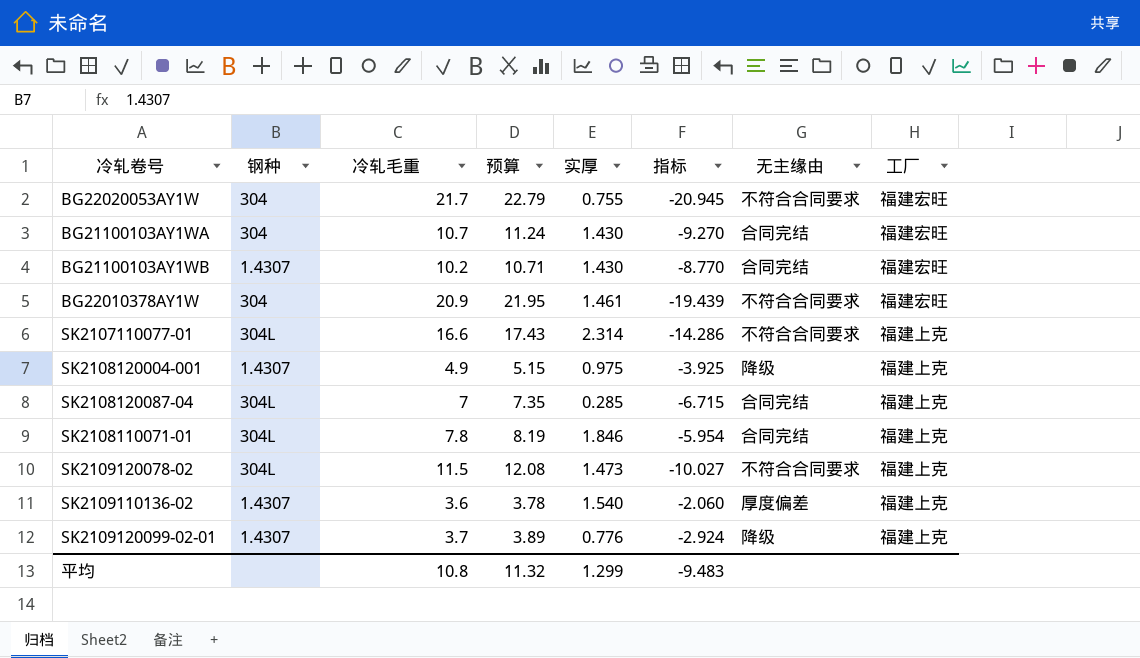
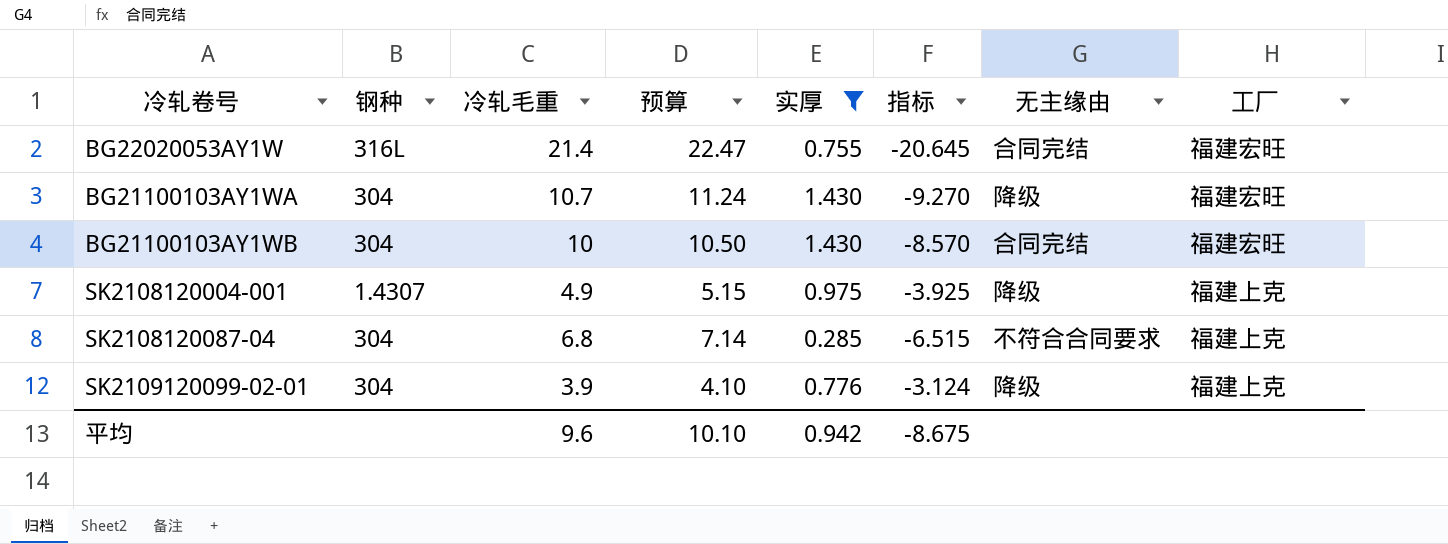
filter: none -> 实厚 <= 1.430
BG22020053AY1W | 钢种: 304 -> 316L
BG22020053AY1W | 冷轧毛重: 21.7 -> 21.4
BG22020053AY1W | 预算: 22.79 -> 22.47
BG22020053AY1W | 指标: -20.945 -> -20.645
BG22020053AY1W | 无主缘由: 不符合合同要求 -> 合同完结
BG21100103AY1WA | 无主缘由: 合同完结 -> 降级
BG21100103AY1WB | 钢种: 1.4307 -> 304
BG21100103AY1WB | 冷轧毛重: 10.2 -> 10
BG21100103AY1WB | 预算: 10.71 -> 10.50
BG21100103AY1WB | 指标: -8.770 -> -8.570
SK2108120087-04 | 钢种: 304L -> 304
SK2108120087-04 | 冷轧毛重: 7 -> 6.8
SK2108120087-04 | 预算: 7.35 -> 7.14
SK2108120087-04 | 指标: -6.715 -> -6.515
SK2108120087-04 | 无主缘由: 合同完结 -> 不符合合同要求
SK2109120099-02-01 | 钢种: 1.4307 -> 304
SK2109120099-02-01 | 冷轧毛重: 3.7 -> 3.9
SK2109120099-02-01 | 预算: 3.89 -> 4.10
SK2109120099-02-01 | 指标: -2.924 -> -3.124
平均 | 冷轧毛重: 10.8 -> 9.6
平均 | 预算: 11.32 -> 10.10
平均 | 实厚: 1.299 -> 0.942
平均 | 指标: -9.483 -> -8.675

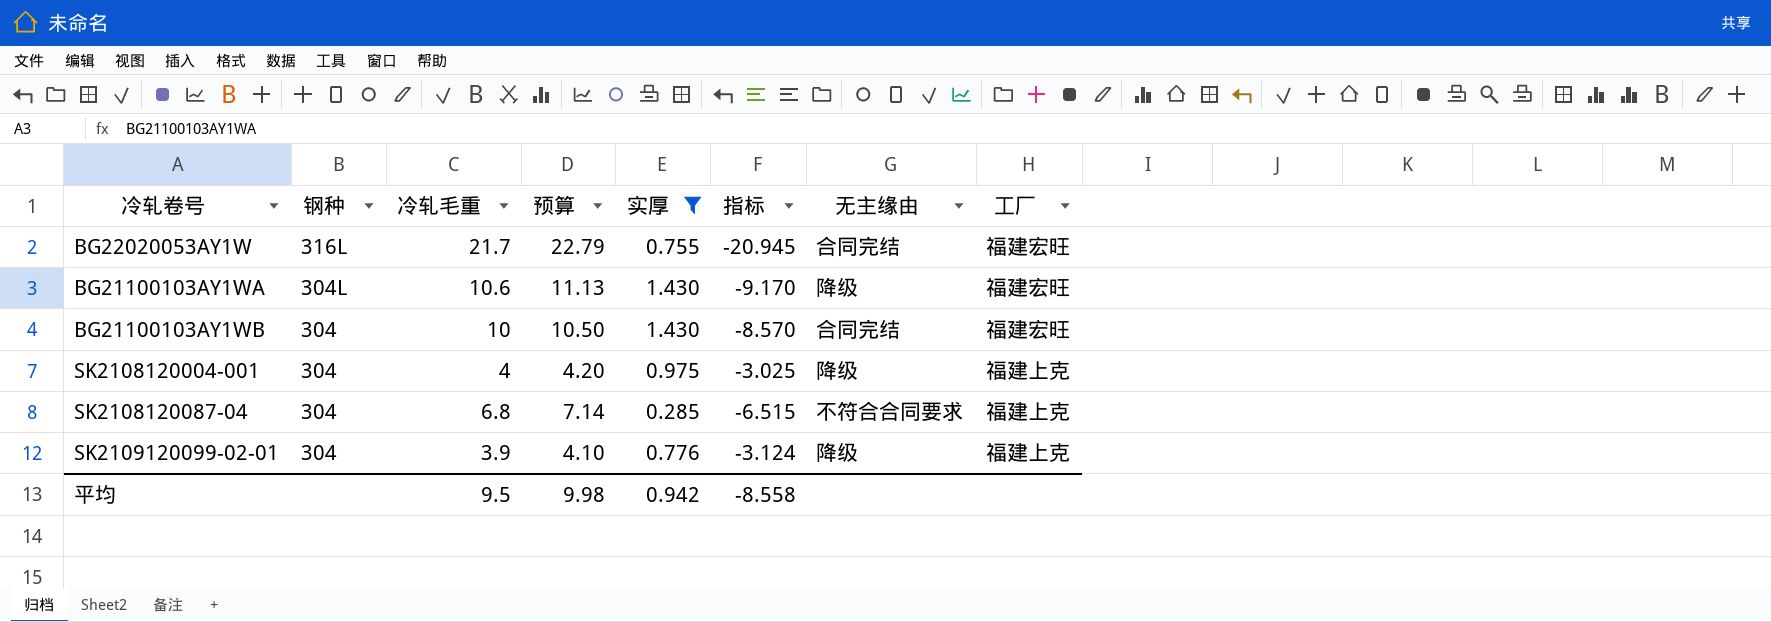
BG22020053AY1W | 冷轧毛重: 21.4 -> 21.7
BG22020053AY1W | 预算: 22.47 -> 22.79
BG22020053AY1W | 指标: -20.645 -> -20.945
BG21100103AY1WA | 钢种: 304 -> 304L
BG21100103AY1WA | 冷轧毛重: 10.7 -> 10.6
BG21100103AY1WA | 预算: 11.24 -> 11.13
BG21100103AY1WA | 指标: -9.270 -> -9.170
SK2108120004-001 | 钢种: 1.4307 -> 304
SK2108120004-001 | 冷轧毛重: 4.9 -> 4
SK2108120004-001 | 预算: 5.15 -> 4.20
SK2108120004-001 | 指标: -3.925 -> -3.025
平均 | 冷轧毛重: 9.6 -> 9.5
平均 | 预算: 10.10 -> 9.98
平均 | 指标: -8.675 -> -8.558

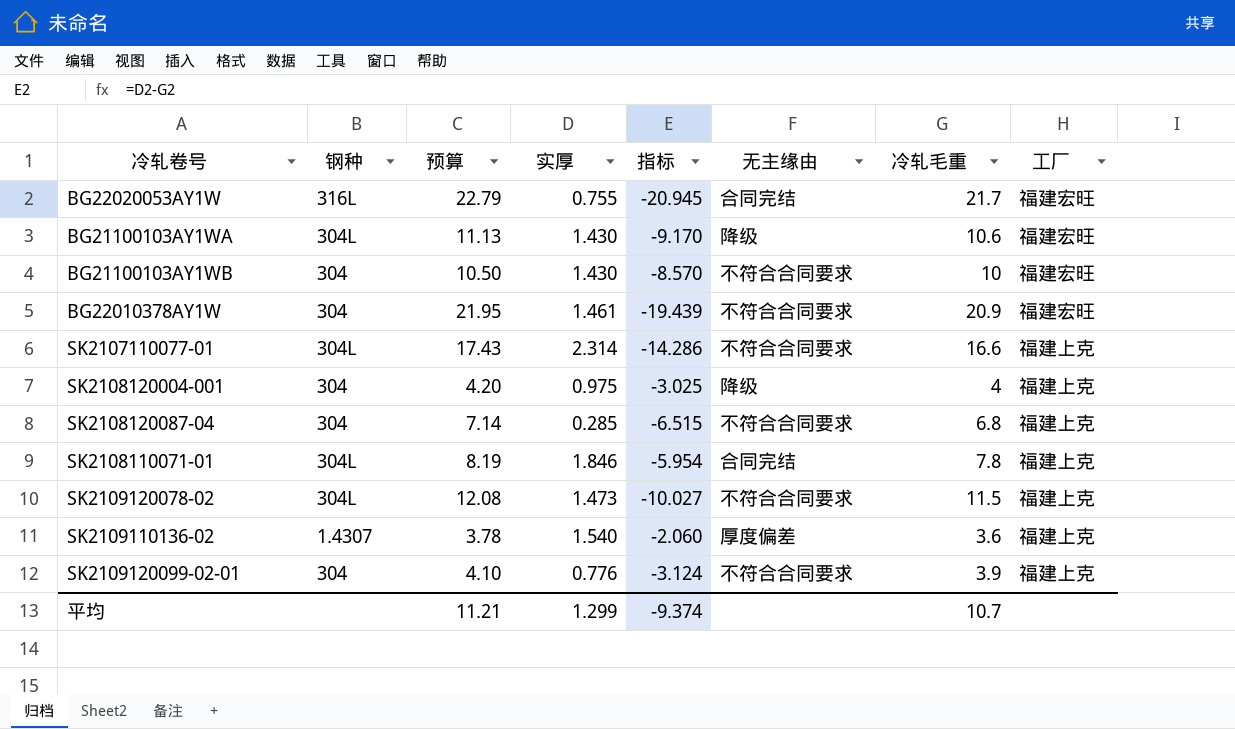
filter: 实厚 <= 1.430 -> none
column 冷轧毛重 | position: 3 -> 7
BG21100103AY1WB | 无主缘由: 合同完结 -> 不符合合同要求
SK2109120099-02-01 | 无主缘由: 降级 -> 不符合合同要求
平均 | 预算: 9.98 -> 11.21
平均 | 实厚: 0.942 -> 1.299
平均 | 指标: -8.558 -> -9.374
平均 | 冷轧毛重: 9.5 -> 10.7

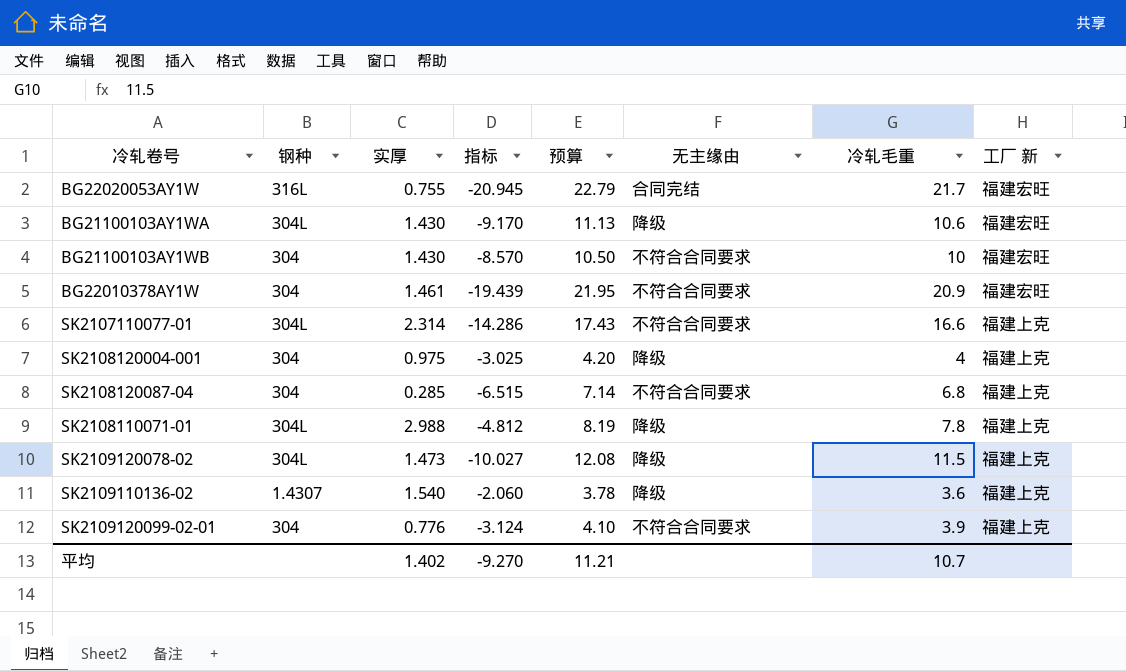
column 预算 | position: 3 -> 5
column name: 工厂 -> 工厂 新
SK2108110071-01 | 实厚: 1.846 -> 2.988
SK2108110071-01 | 指标: -5.954 -> -4.812
SK2108110071-01 | 无主缘由: 合同完结 -> 降级
SK2109120078-02 | 无主缘由: 不符合合同要求 -> 降级
SK2109110136-02 | 无主缘由: 厚度偏差 -> 降级
平均 | 实厚: 1.299 -> 1.402
平均 | 指标: -9.374 -> -9.270

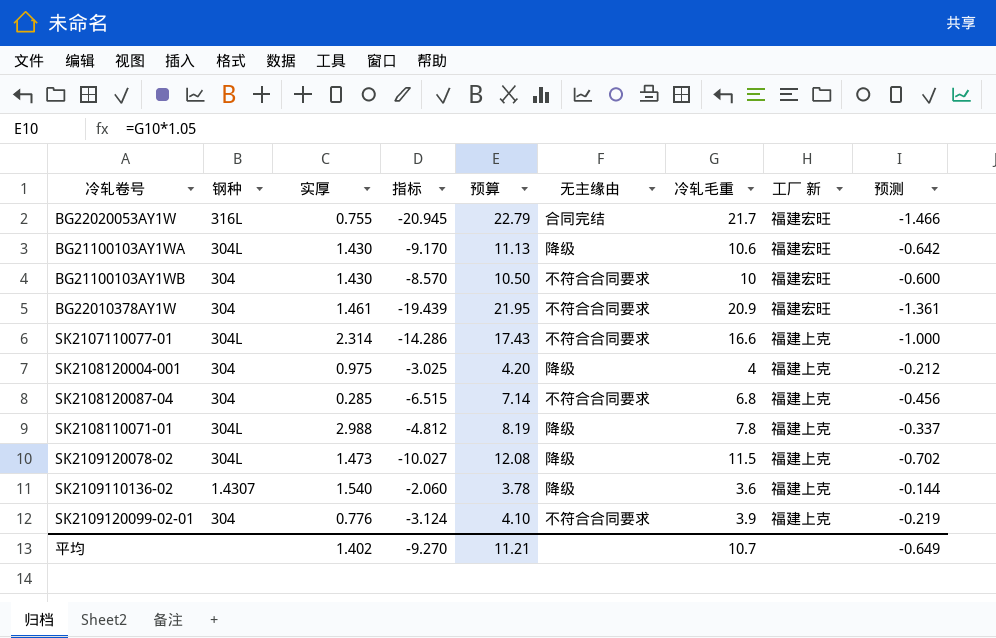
column 预测 | formula: none -> [指标] * 0.07

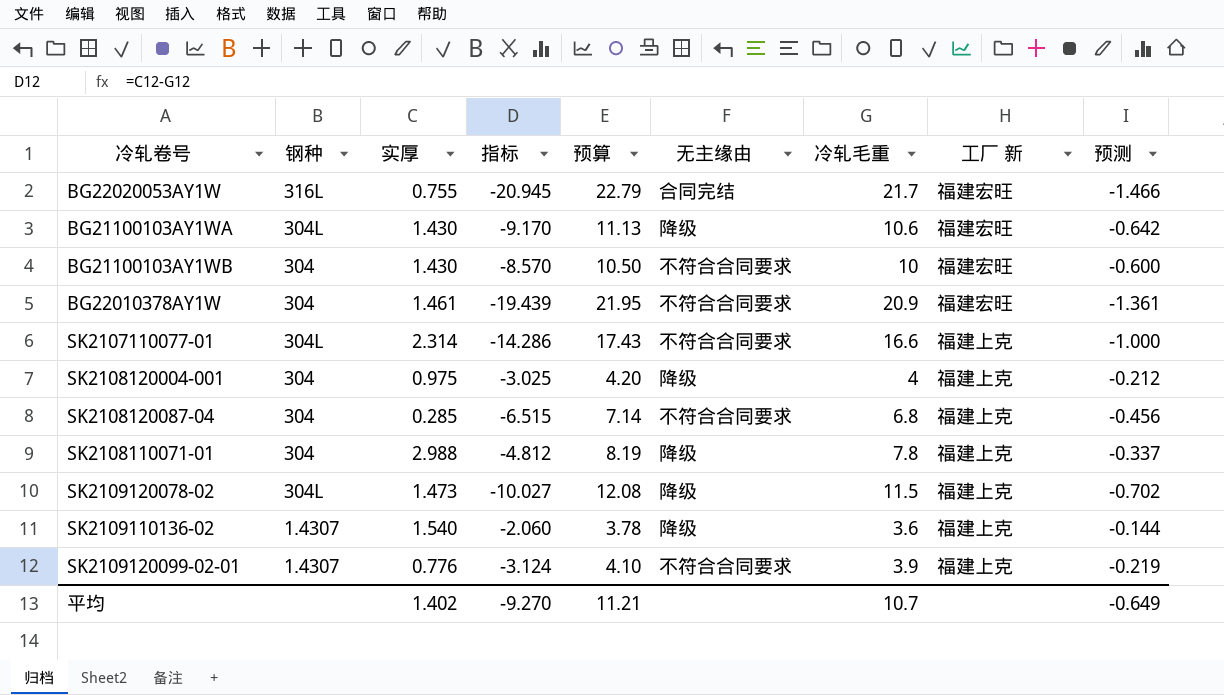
SK2108110071-01 | 钢种: 304L -> 304
SK2109120099-02-01 | 钢种: 304 -> 1.4307

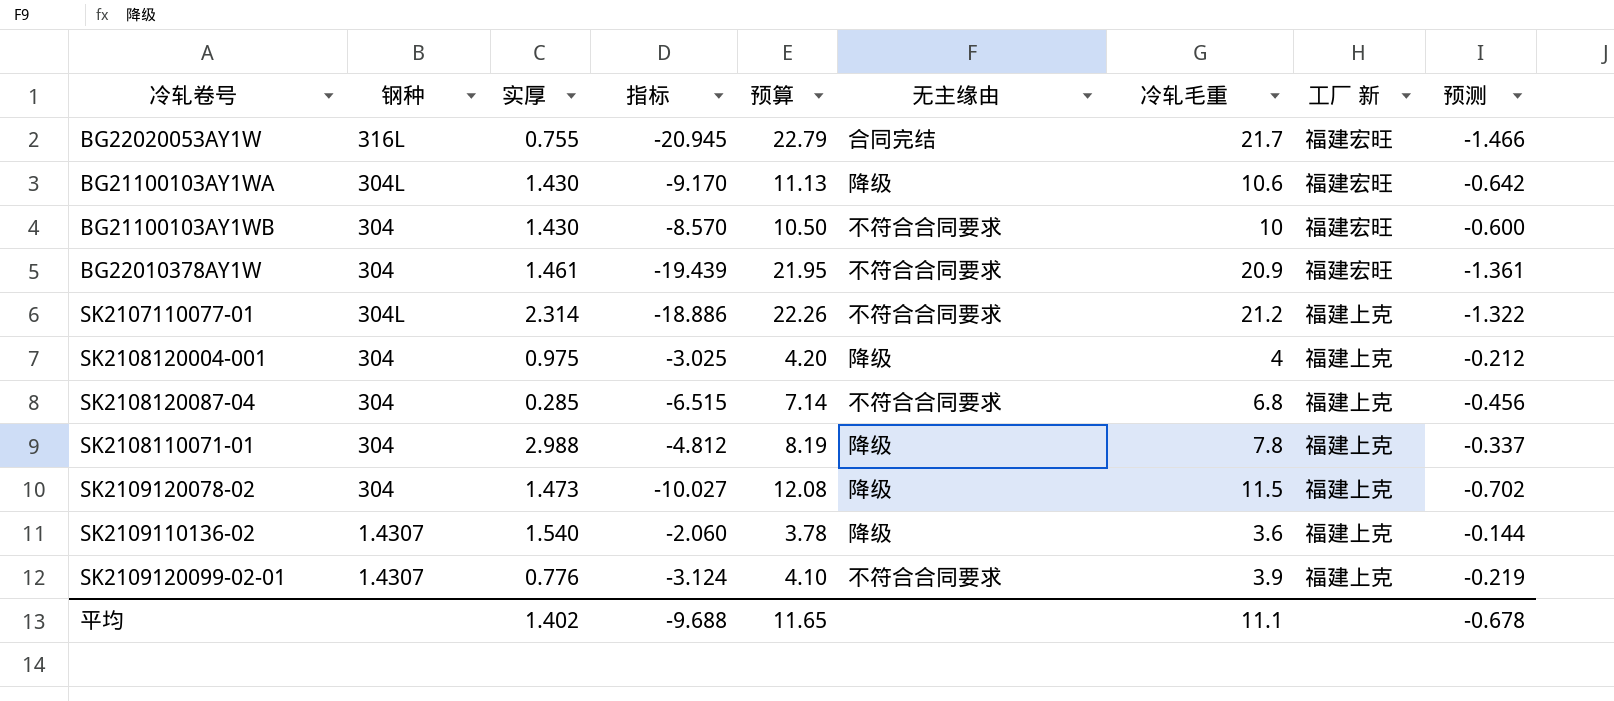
SK2107110077-01 | 指标: -14.286 -> -18.886
SK2107110077-01 | 预算: 17.43 -> 22.26
SK2107110077-01 | 冷轧毛重: 16.6 -> 21.2
SK2107110077-01 | 预测: -1.000 -> -1.322
SK2109120078-02 | 钢种: 304L -> 304
平均 | 指标: -9.270 -> -9.688
平均 | 预算: 11.21 -> 11.65
平均 | 冷轧毛重: 10.7 -> 11.1
平均 | 预测: -0.649 -> -0.678

